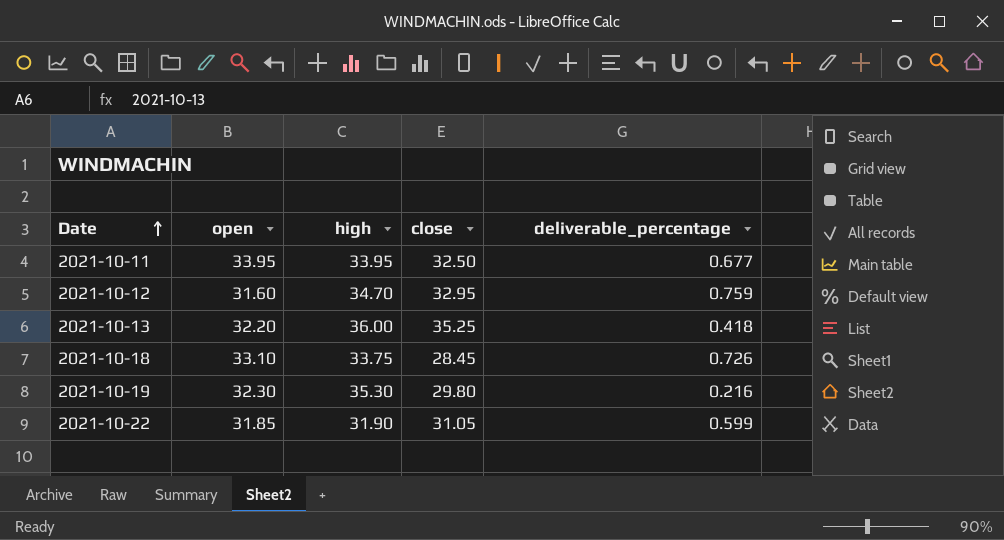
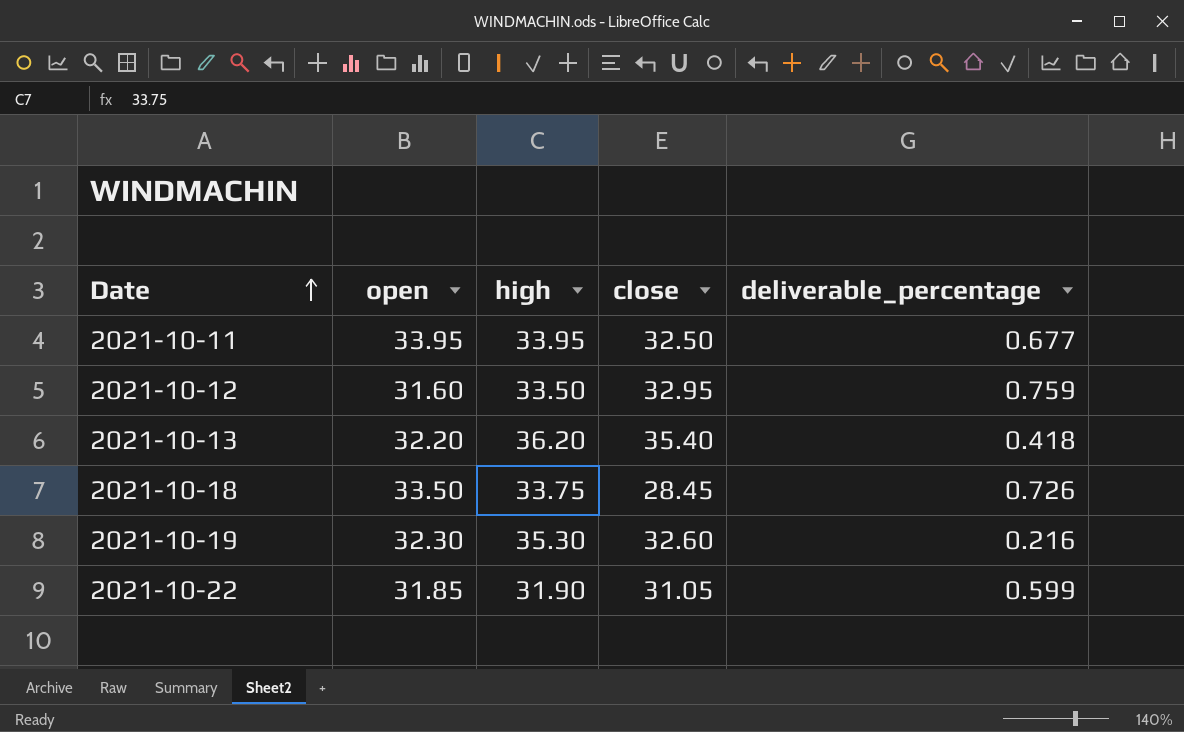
2021-10-12 | high: 34.70 -> 33.50
2021-10-13 | high: 36.00 -> 36.20
2021-10-13 | close: 35.25 -> 35.40
2021-10-18 | open: 33.10 -> 33.50
2021-10-19 | close: 29.80 -> 32.60

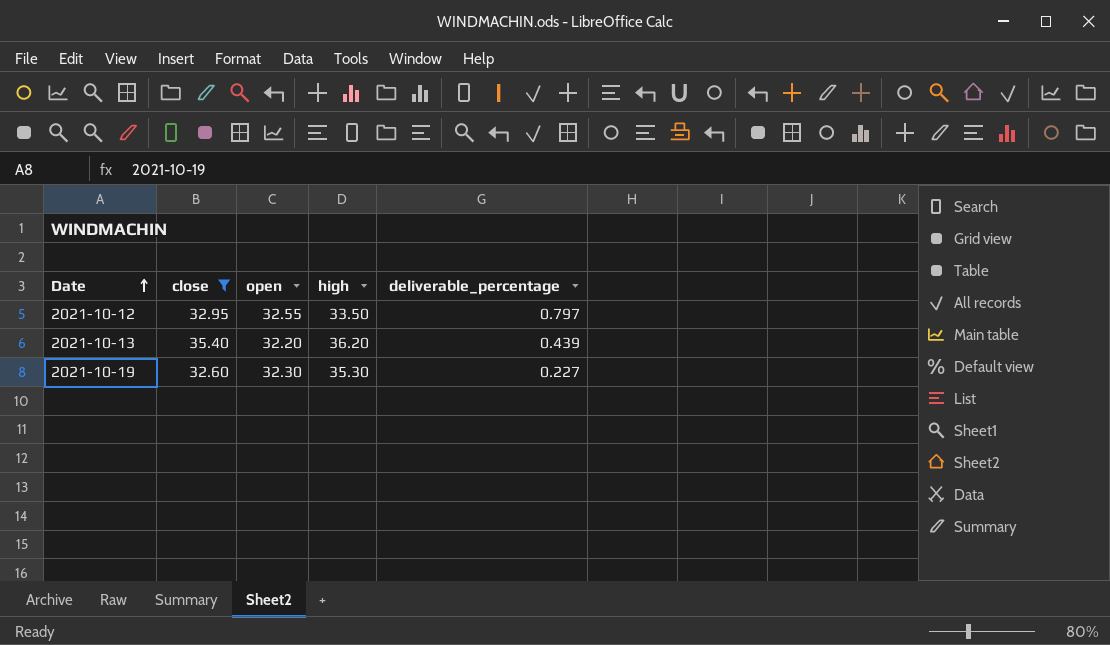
filter: none -> close >= 32.60
column close | position: 4 -> 2
2021-10-12 | open: 31.60 -> 32.55
2021-10-12 | deliverable_percentage: 0.759 -> 0.797
2021-10-13 | deliverable_percentage: 0.418 -> 0.439
2021-10-19 | deliverable_percentage: 0.216 -> 0.227

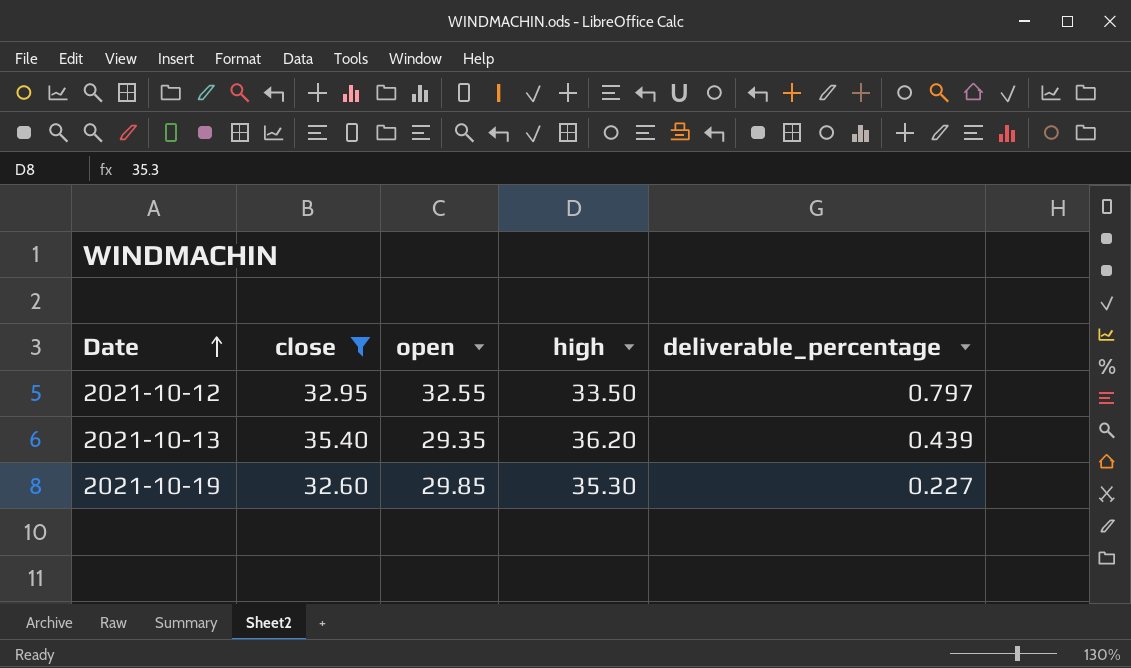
2021-10-13 | open: 32.20 -> 29.35
2021-10-19 | open: 32.30 -> 29.85

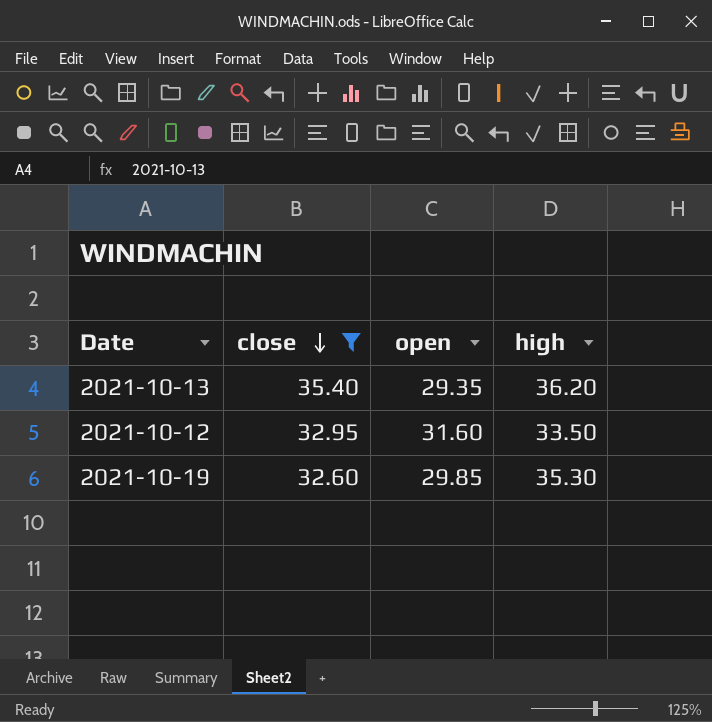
row order: Date ascending -> close descending
column deliverable_percentage | position: 5 -> none
2021-10-12 | open: 32.55 -> 31.60

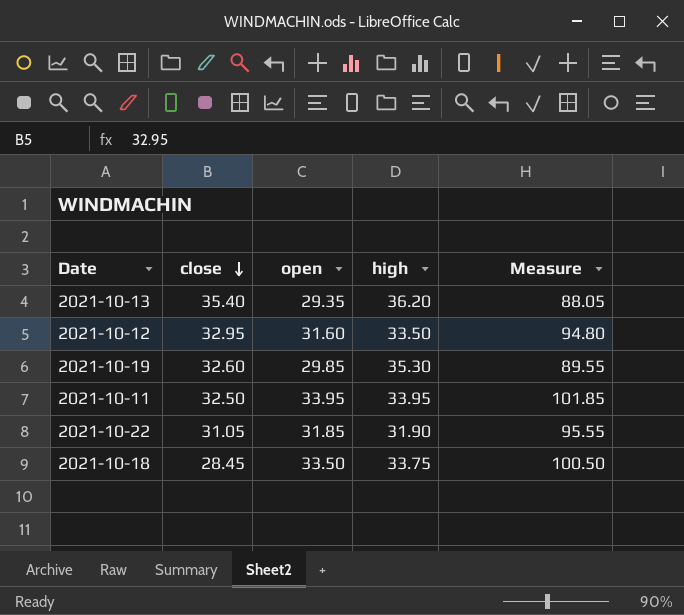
filter: close >= 32.60 -> none
column Measure | formula: none -> [open] * 3

